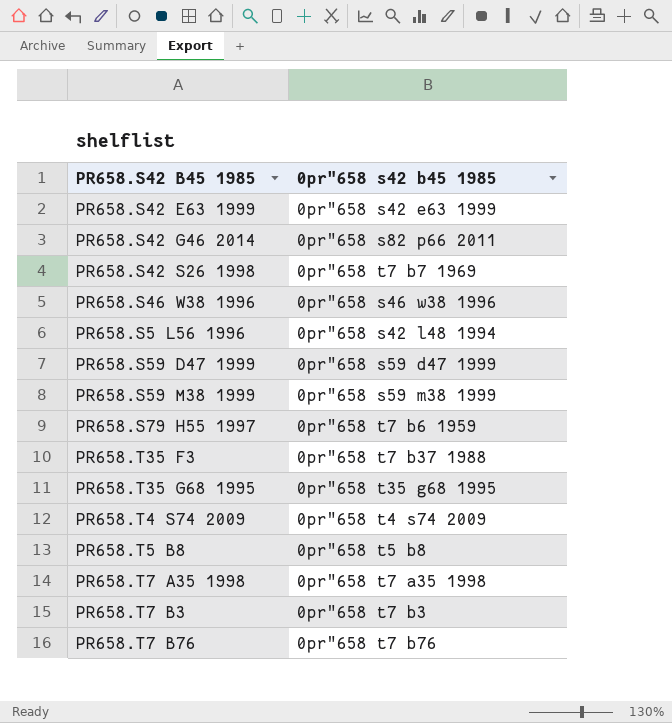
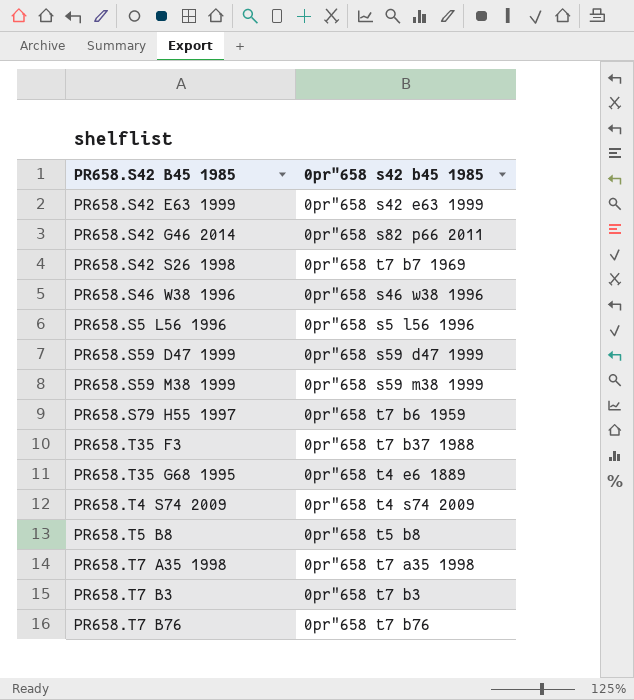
PR658.S5 L56 1996 | 0pr"658 s42 b45 1985: 0pr"658 s42 l48 1994 -> 0pr"658 s5 l56 1996
PR658.T35 G68 1995 | 0pr"658 s42 b45 1985: 0pr"658 t35 g68 1995 -> 0pr"658 t4 e6 1889

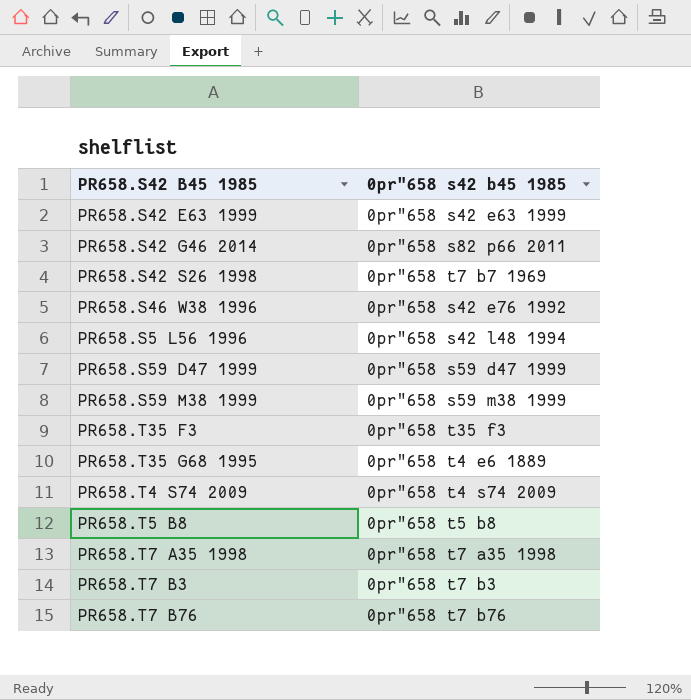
row PR658.S79 H55 1997: 0pr"658 t7 b6 1959 -> none
PR658.S46 W38 1996 | 0pr"658 s42 b45 1985: 0pr"658 s46 w38 1996 -> 0pr"658 s42 e76 1992
PR658.S5 L56 1996 | 0pr"658 s42 b45 1985: 0pr"658 s5 l56 1996 -> 0pr"658 s42 l48 1994
PR658.T35 F3 | 0pr"658 s42 b45 1985: 0pr"658 t7 b37 1988 -> 0pr"658 t35 f3

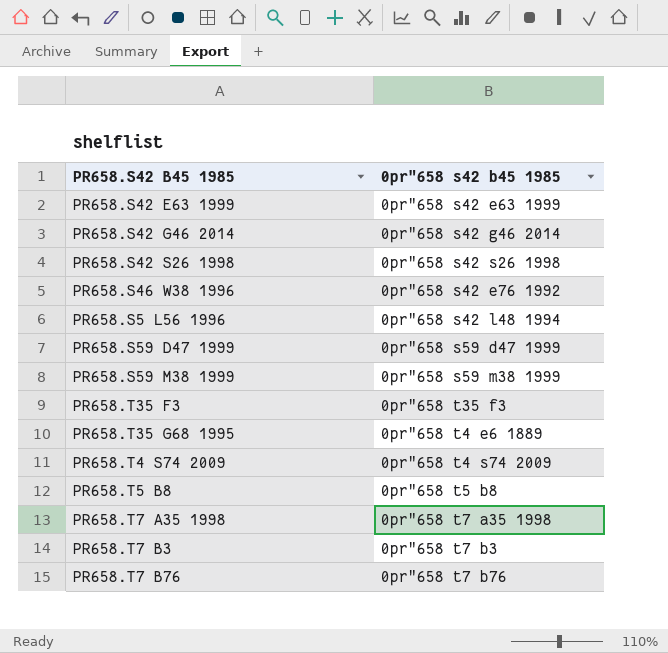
PR658.S42 G46 2014 | 0pr"658 s42 b45 1985: 0pr"658 s82 p66 2011 -> 0pr"658 s42 g46 2014
PR658.S42 S26 1998 | 0pr"658 s42 b45 1985: 0pr"658 t7 b7 1969 -> 0pr"658 s42 s26 1998

